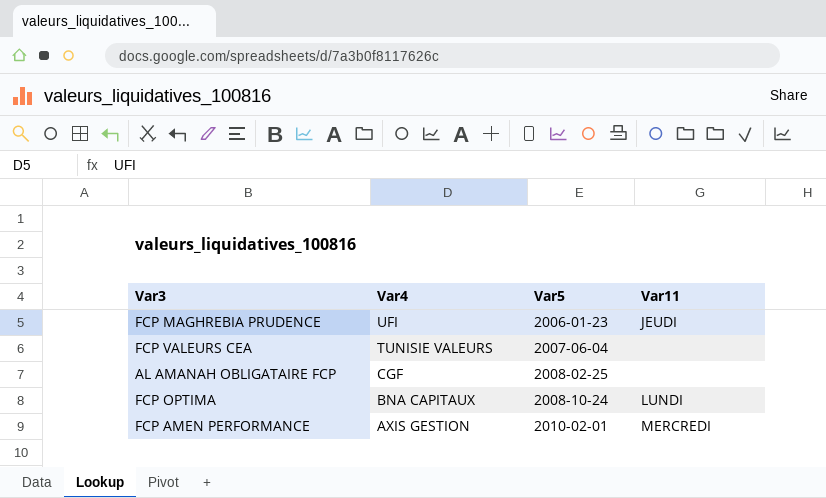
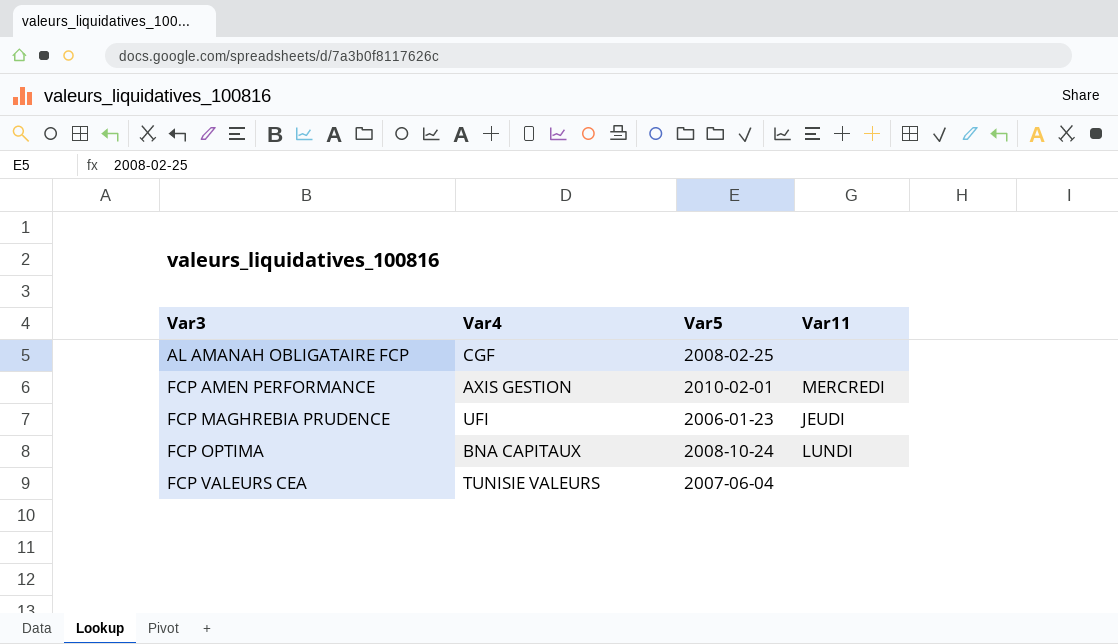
row order: Var4 descending -> Var3 ascending

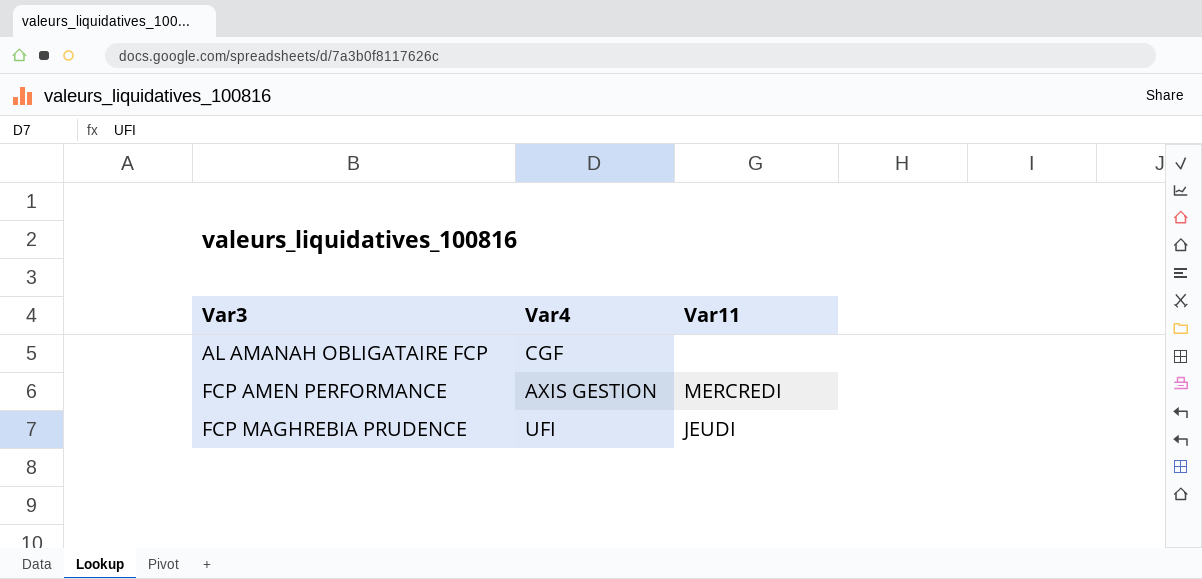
column Var5 | position: 3 -> none
row FCP OPTIMA: BNA CAPITAUX | 2008-10-24 | LUNDI -> none
row FCP VALEURS CEA: TUNISIE VALEURS | 2007-06-04 | none -> none

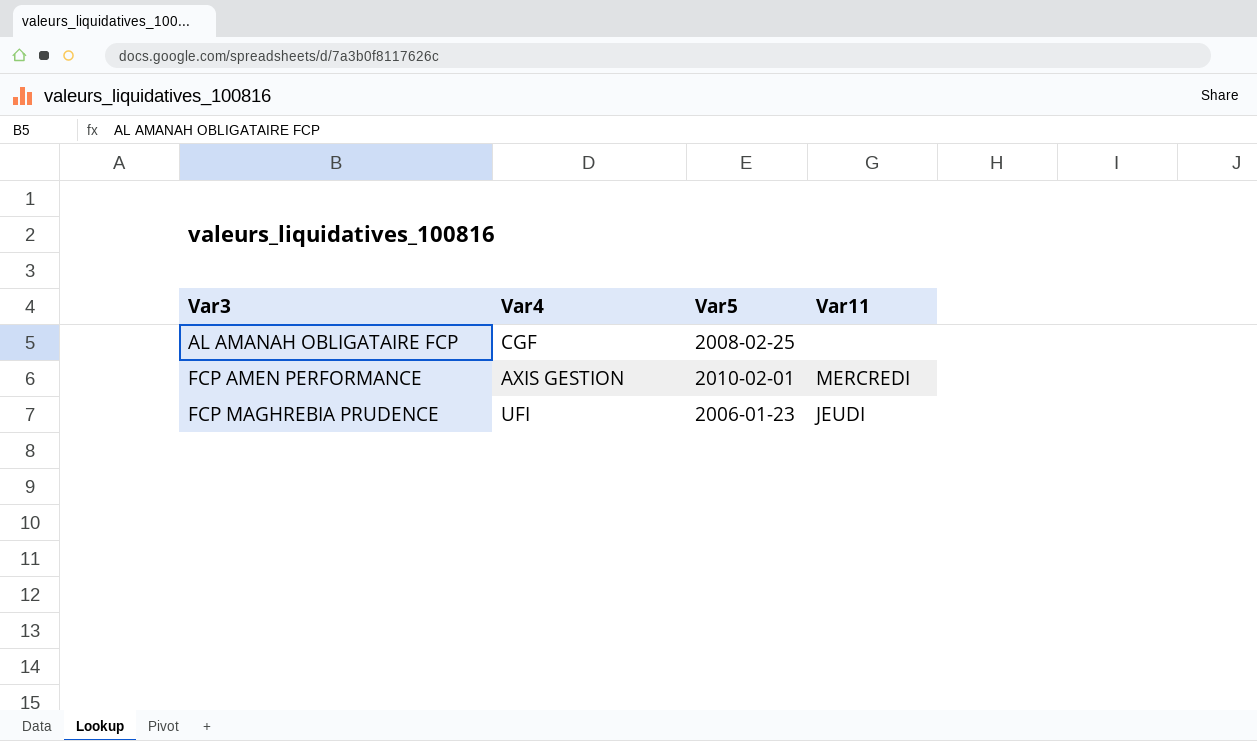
column Var5 | position: none -> 3

